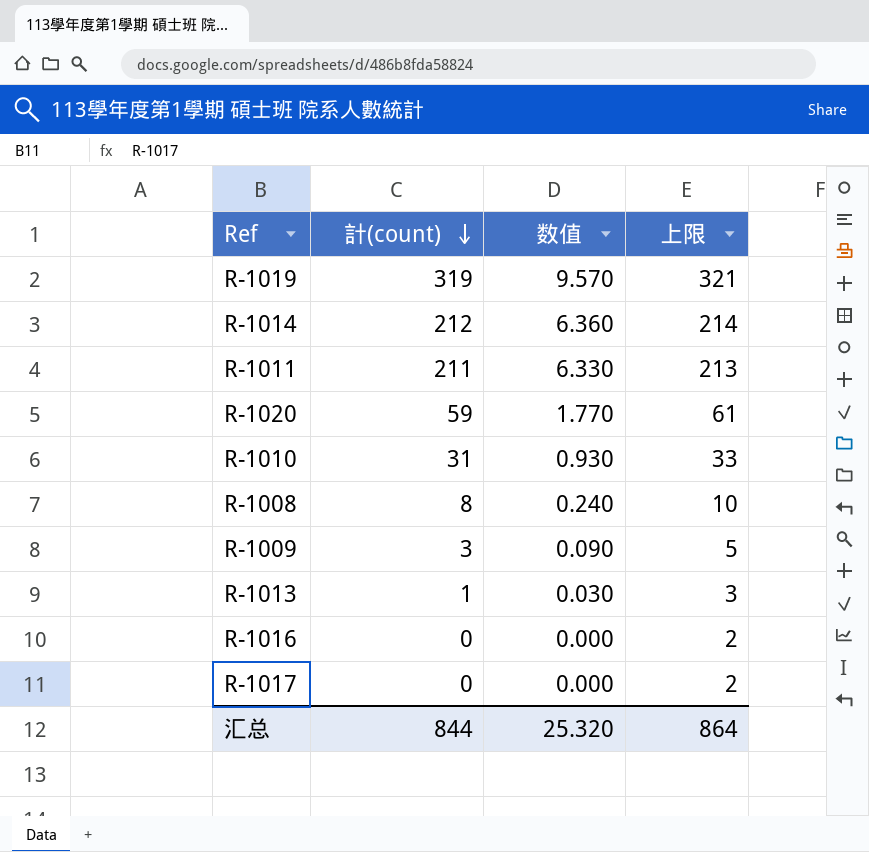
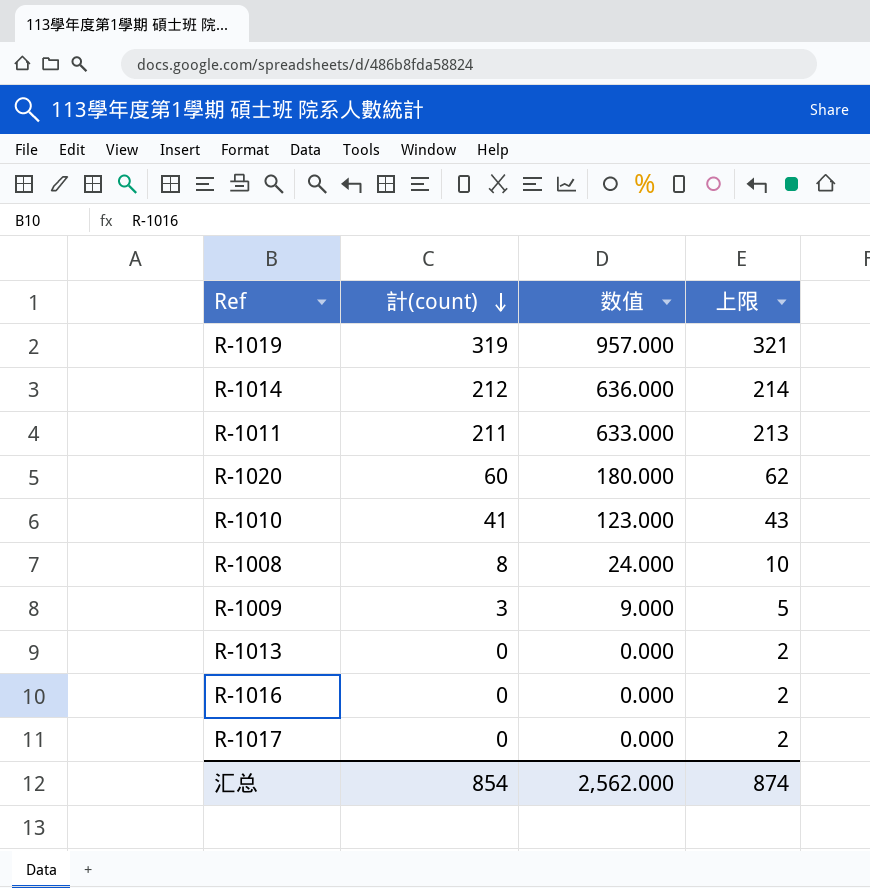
column 数值 | formula: [計(count)] * 0.03 -> [計(count)] * 3
R-1020 | 計(count): 59 -> 60
R-1020 | 上限: 61 -> 62
R-1010 | 計(count): 31 -> 41
R-1010 | 上限: 33 -> 43
R-1013 | 計(count): 1 -> 0
R-1013 | 上限: 3 -> 2
汇总 | 計(count): 844 -> 854
汇总 | 数值: 25.320 -> 2,562.000
汇总 | 上限: 864 -> 874

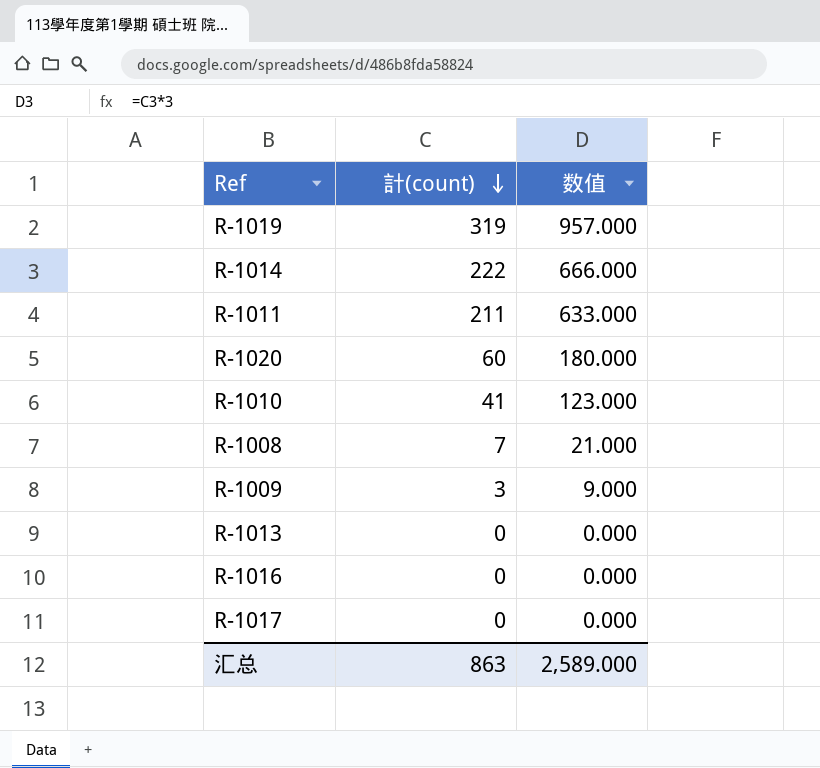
column 上限 | formula: [計(count)] + 2 -> none
R-1014 | 計(count): 212 -> 222
R-1014 | 数值: 636.000 -> 666.000
R-1008 | 計(count): 8 -> 7
R-1008 | 数值: 24.000 -> 21.000
汇总 | 計(count): 854 -> 863
汇总 | 数值: 2,562.000 -> 2,589.000

